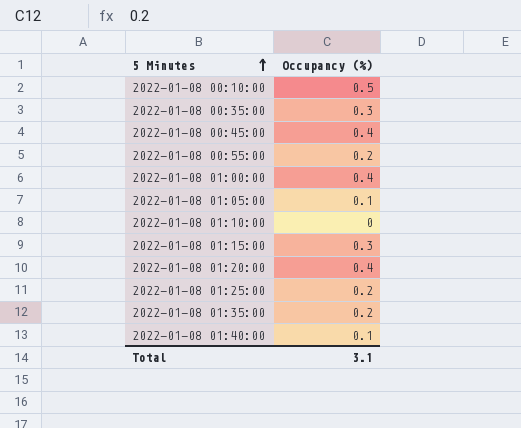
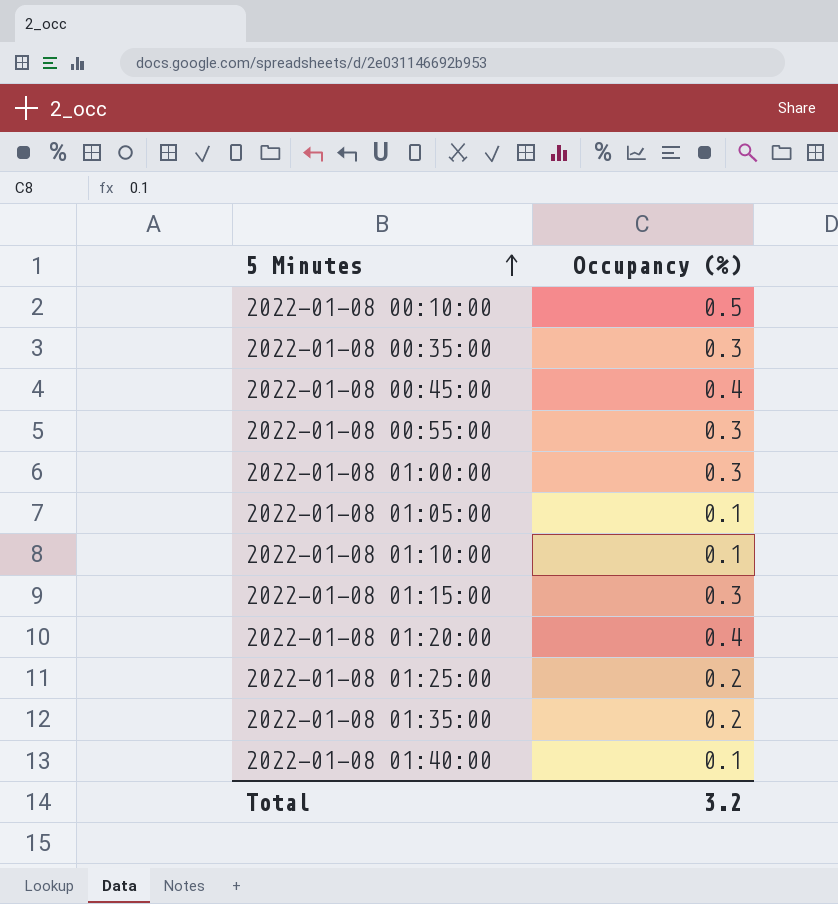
2022-01-08 00:55:00 | Occupancy (%): 0.2 -> 0.3
2022-01-08 01:00:00 | Occupancy (%): 0.4 -> 0.3
2022-01-08 01:10:00 | Occupancy (%): 0 -> 0.1
Total | Occupancy (%): 3.1 -> 3.2

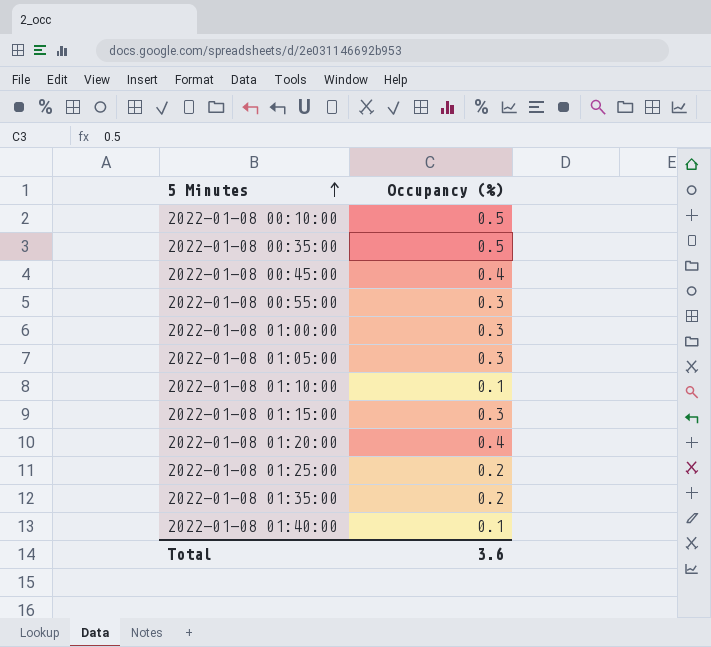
2022-01-08 00:35:00 | Occupancy (%): 0.3 -> 0.5
2022-01-08 01:05:00 | Occupancy (%): 0.1 -> 0.3
Total | Occupancy (%): 3.2 -> 3.6

